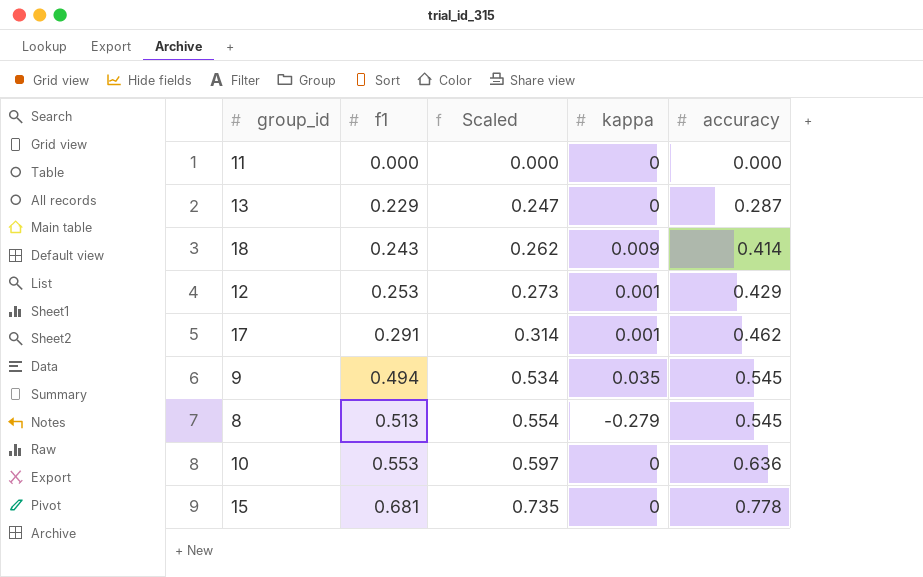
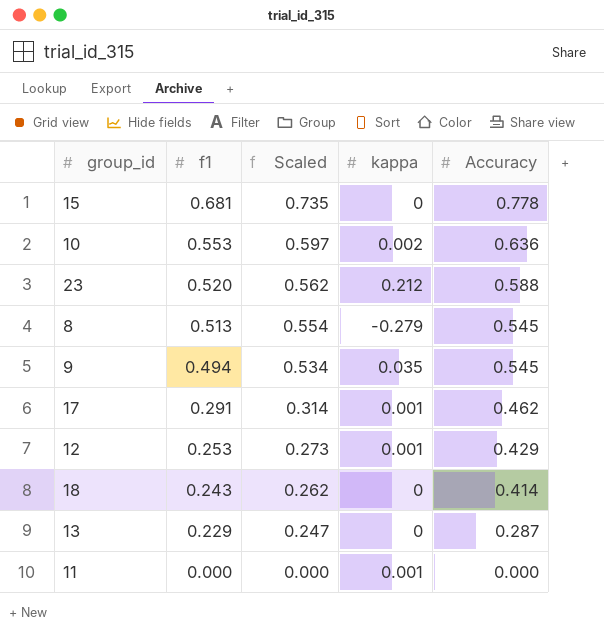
row order: f1 ascending -> f1 descending
column name: accuracy -> Accuracy
10 | kappa: 0 -> 0.002
row 23: none -> 0.520 | 0.562 | 0.212 | 0.588
18 | kappa: 0.009 -> 0
11 | kappa: 0 -> 0.001

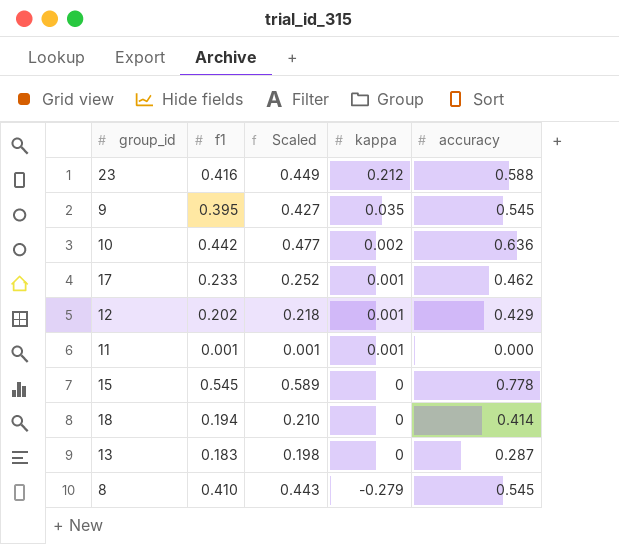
row order: f1 descending -> kappa descending
column name: Accuracy -> accuracy
23 | f1: 0.520 -> 0.416
23 | Scaled: 0.562 -> 0.449
9 | f1: 0.494 -> 0.395
9 | Scaled: 0.534 -> 0.427
10 | f1: 0.553 -> 0.442
10 | Scaled: 0.597 -> 0.477
17 | f1: 0.291 -> 0.233
17 | Scaled: 0.314 -> 0.252
12 | f1: 0.253 -> 0.202
12 | Scaled: 0.273 -> 0.218
11 | f1: 0.000 -> 0.001
11 | Scaled: 0.000 -> 0.001
15 | f1: 0.681 -> 0.545
15 | Scaled: 0.735 -> 0.589
18 | f1: 0.243 -> 0.194
18 | Scaled: 0.262 -> 0.210
13 | f1: 0.229 -> 0.183
13 | Scaled: 0.247 -> 0.198
8 | f1: 0.513 -> 0.410
8 | Scaled: 0.554 -> 0.443

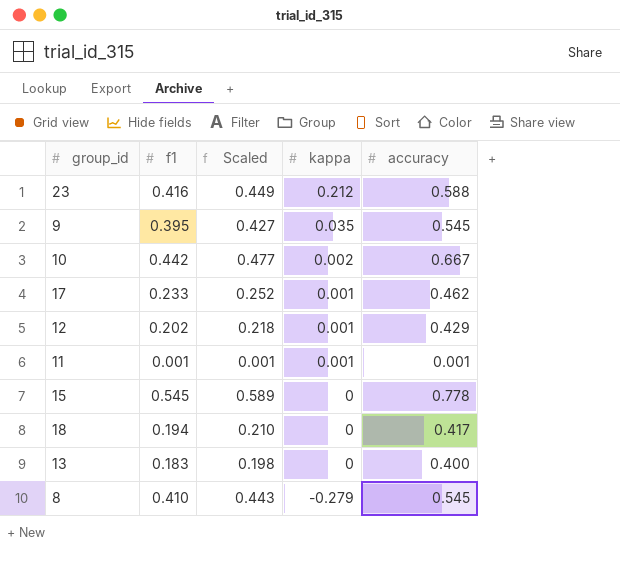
10 | accuracy: 0.636 -> 0.667
11 | accuracy: 0.000 -> 0.001
18 | accuracy: 0.414 -> 0.417
13 | accuracy: 0.287 -> 0.400

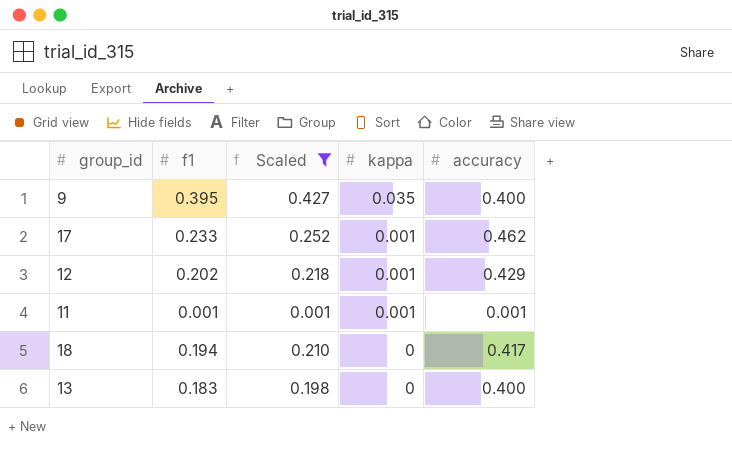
filter: none -> Scaled <= 0.427
9 | accuracy: 0.545 -> 0.400

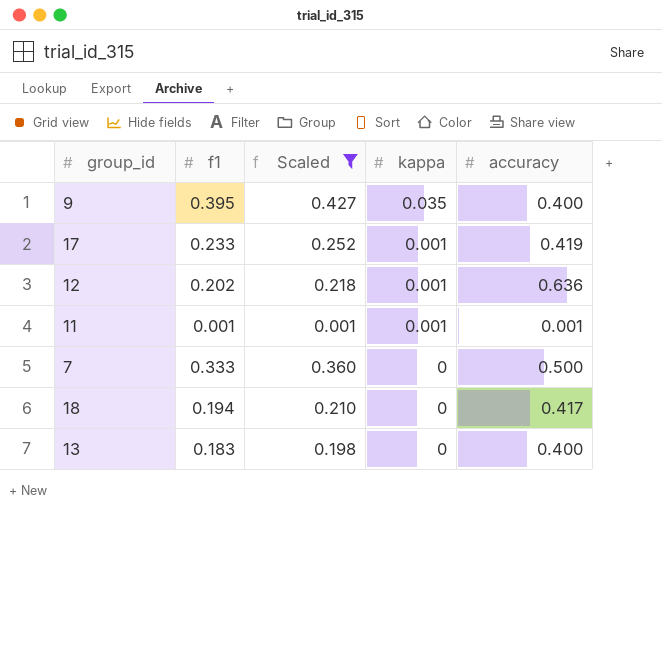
17 | accuracy: 0.462 -> 0.419
12 | accuracy: 0.429 -> 0.636
row 7: none -> 0.333 | 0.360 | 0 | 0.500

